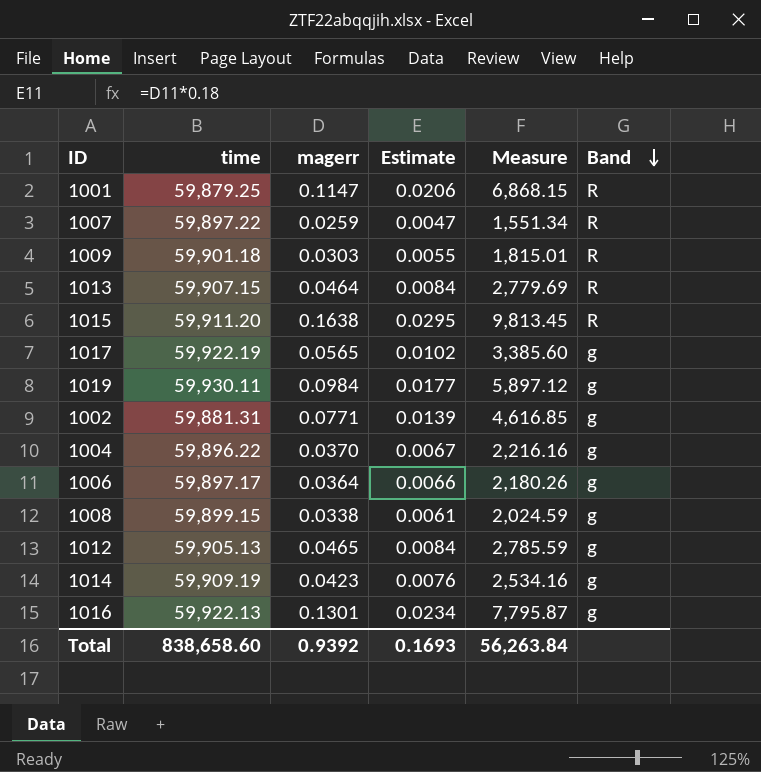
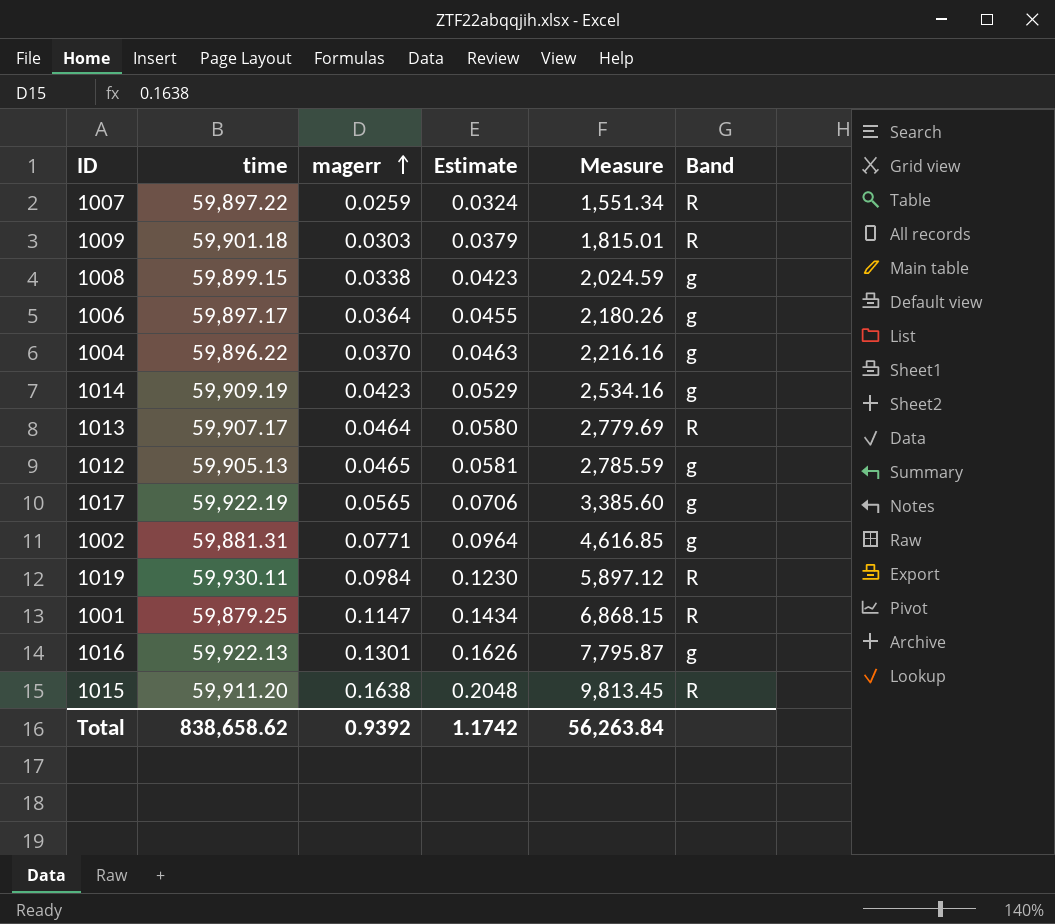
row order: Band descending -> magerr ascending
column Estimate | formula: [magerr] * 0.18 -> [magerr] * 1.25
1013 | time: 59,907.15 -> 59,907.17
1019 | Band: g -> R
Total | time: 838,658.60 -> 838,658.62
Total | Estimate: 0.1693 -> 1.1742

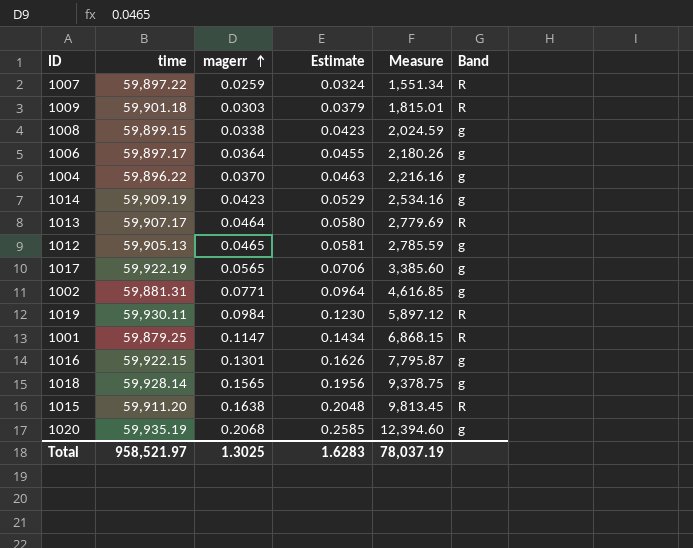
1016 | time: 59,922.13 -> 59,922.15
row 1018: none -> 59,928.14 | 0.1565 | 0.1956 | 9,378.75 | g
row 1020: none -> 59,935.19 | 0.2068 | 0.2585 | 12,394.60 | g
Total | time: 838,658.62 -> 958,521.97
Total | magerr: 0.9392 -> 1.3025
Total | Estimate: 1.1742 -> 1.6283
Total | Measure: 56,263.84 -> 78,037.19

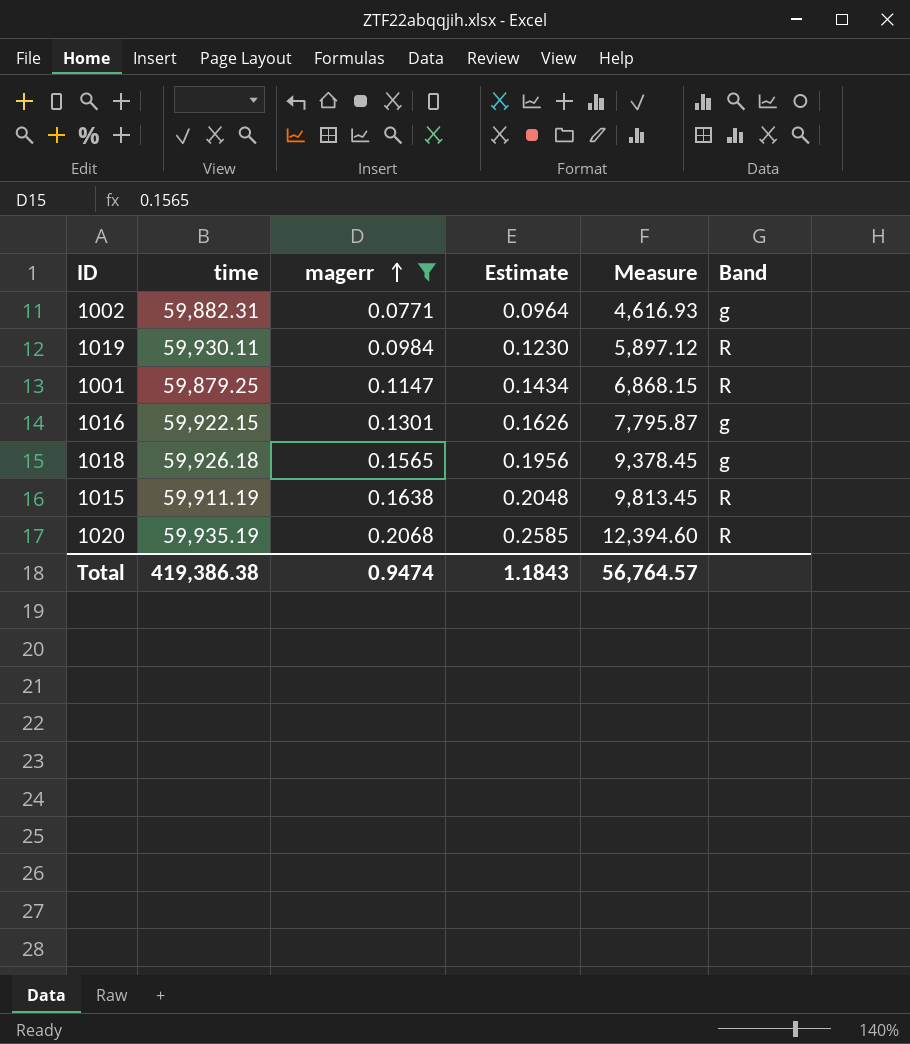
filter: none -> magerr >= 0.0771
1002 | time: 59,881.31 -> 59,882.31
1002 | Measure: 4,616.85 -> 4,616.93
1018 | time: 59,928.14 -> 59,926.18
1018 | Measure: 9,378.75 -> 9,378.45
1015 | time: 59,911.20 -> 59,911.19
1020 | Band: g -> R
Total | time: 958,521.97 -> 419,386.38
Total | magerr: 1.3025 -> 0.9474
Total | Estimate: 1.6283 -> 1.1843
Total | Measure: 78,037.19 -> 56,764.57

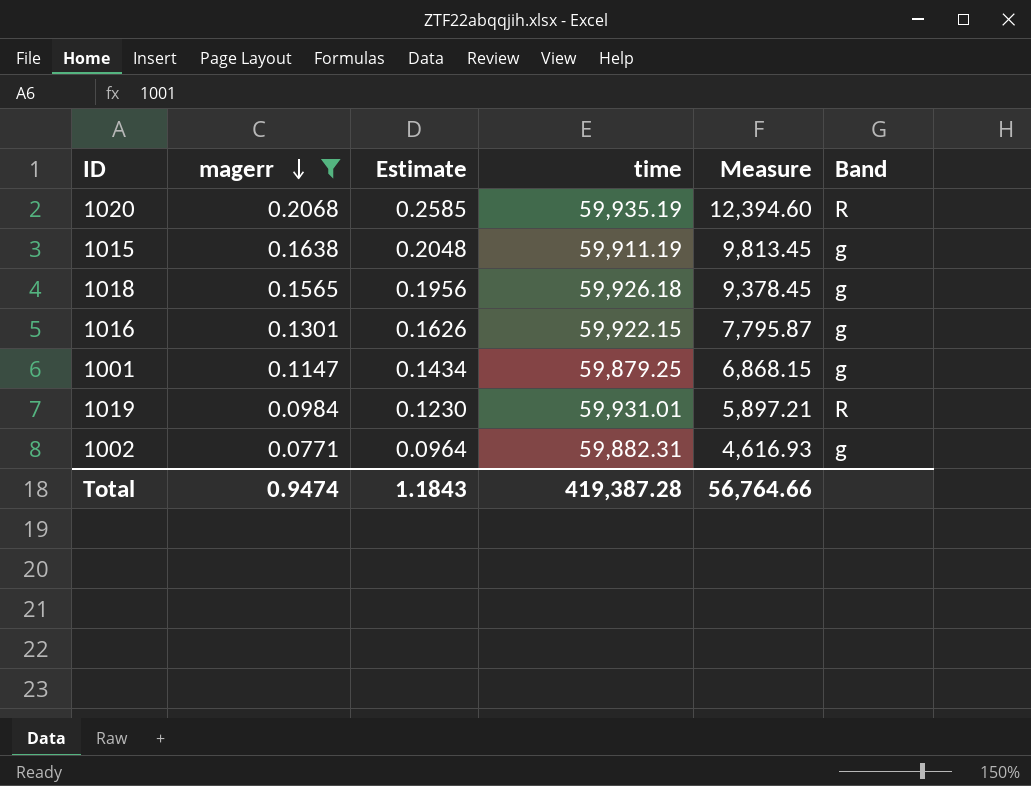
row order: magerr ascending -> magerr descending
column time | position: 2 -> 4
1015 | Band: R -> g
1001 | Band: R -> g
1019 | time: 59,930.11 -> 59,931.01
1019 | Measure: 5,897.12 -> 5,897.21
Total | time: 419,386.38 -> 419,387.28
Total | Measure: 56,764.57 -> 56,764.66

